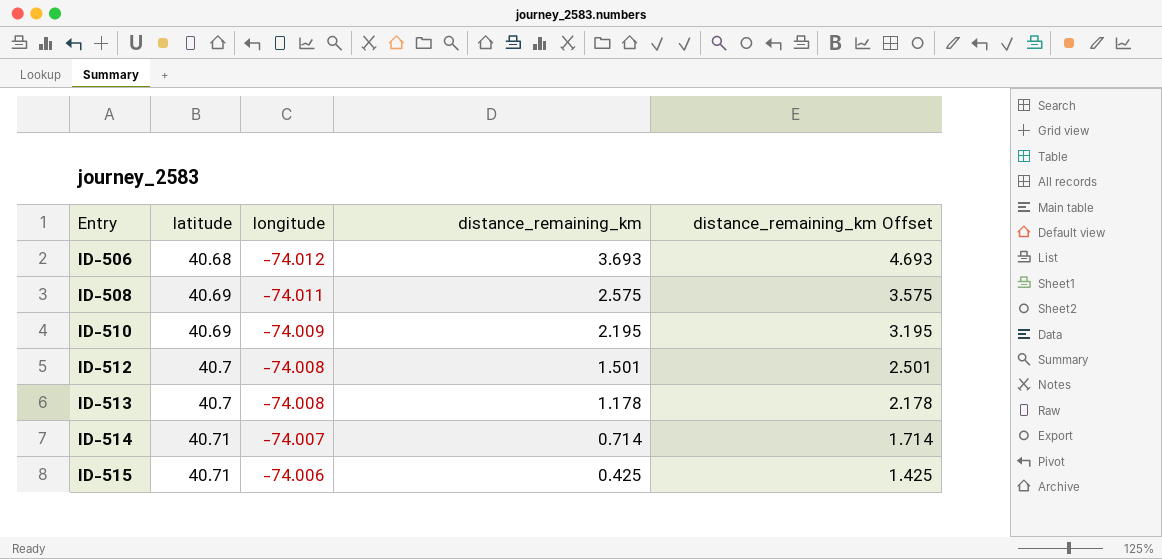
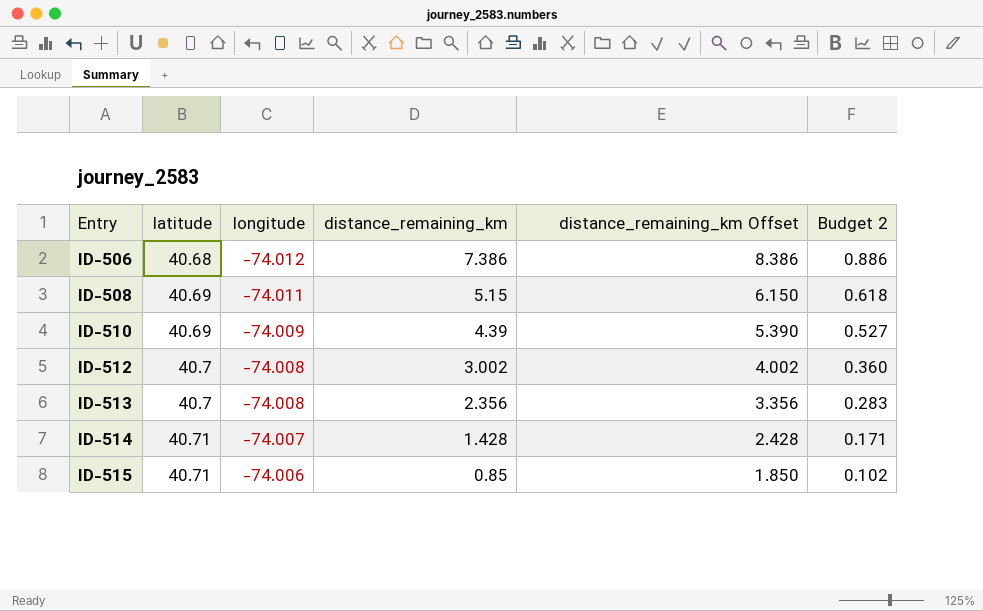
column Budget 2 | formula: none -> [distance_remaining_km] * 0.12
ID-506 | distance_remaining_km: 3.693 -> 7.386
ID-506 | distance_remaining_km Offset: 4.693 -> 8.386
ID-508 | distance_remaining_km: 2.575 -> 5.15
ID-508 | distance_remaining_km Offset: 3.575 -> 6.150
ID-510 | distance_remaining_km: 2.195 -> 4.39
ID-510 | distance_remaining_km Offset: 3.195 -> 5.390
ID-512 | distance_remaining_km: 1.501 -> 3.002
ID-512 | distance_remaining_km Offset: 2.501 -> 4.002
ID-513 | distance_remaining_km: 1.178 -> 2.356
ID-513 | distance_remaining_km Offset: 2.178 -> 3.356
ID-514 | distance_remaining_km: 0.714 -> 1.428
ID-514 | distance_remaining_km Offset: 1.714 -> 2.428
ID-515 | distance_remaining_km: 0.425 -> 0.85
ID-515 | distance_remaining_km Offset: 1.425 -> 1.850

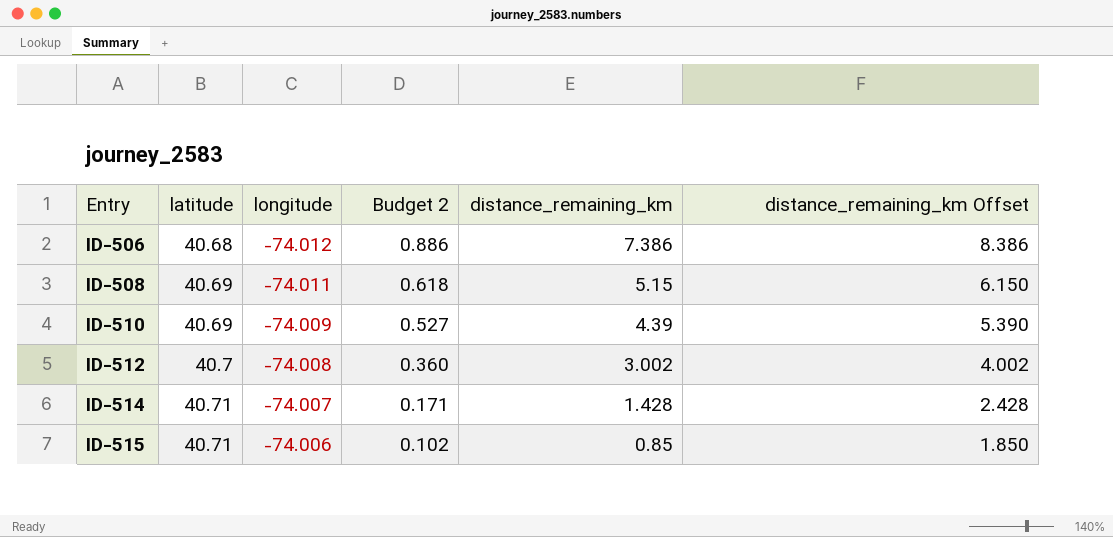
column Budget 2 | position: 6 -> 4
row ID-513: 40.7 | -74.008 | 2.356 | 3.356 | 0.283 -> none

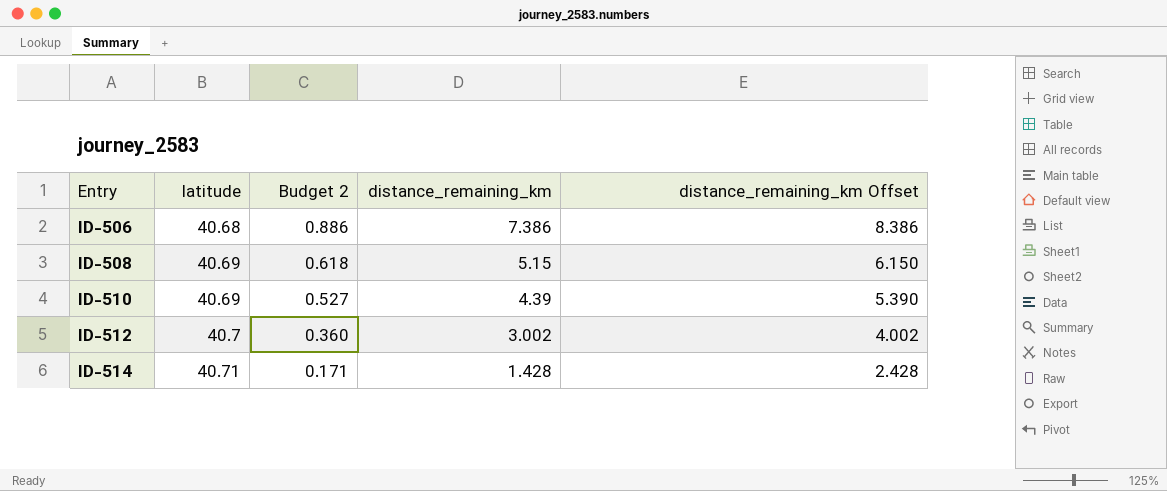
column longitude | position: 3 -> none
row ID-515: 40.71 | -74.006 | 0.102 | 0.85 | 1.850 -> none

